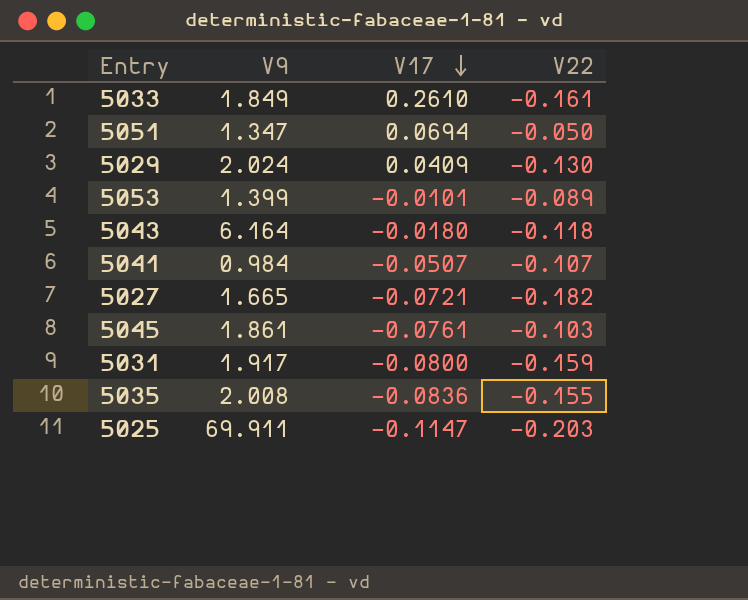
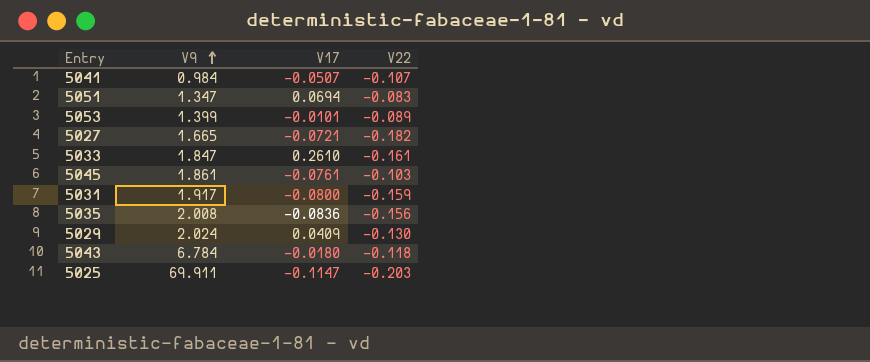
row order: V17 descending -> V9 ascending
5051 | V22: -0.050 -> -0.083
5033 | V9: 1.849 -> 1.847
5035 | V22: -0.155 -> -0.156
5043 | V9: 6.164 -> 6.784

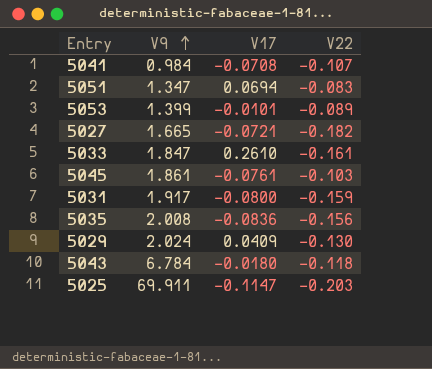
5041 | V17: -0.0507 -> -0.0708

